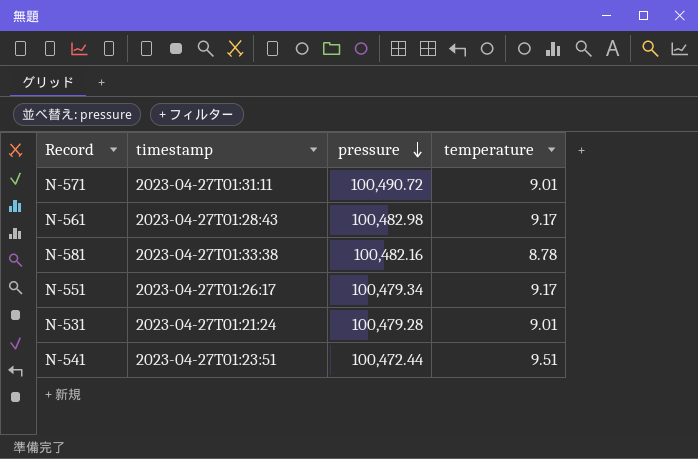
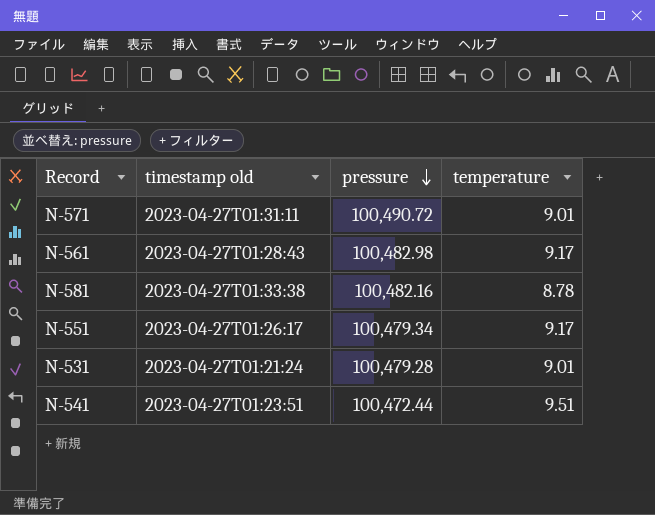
column name: timestamp -> timestamp old

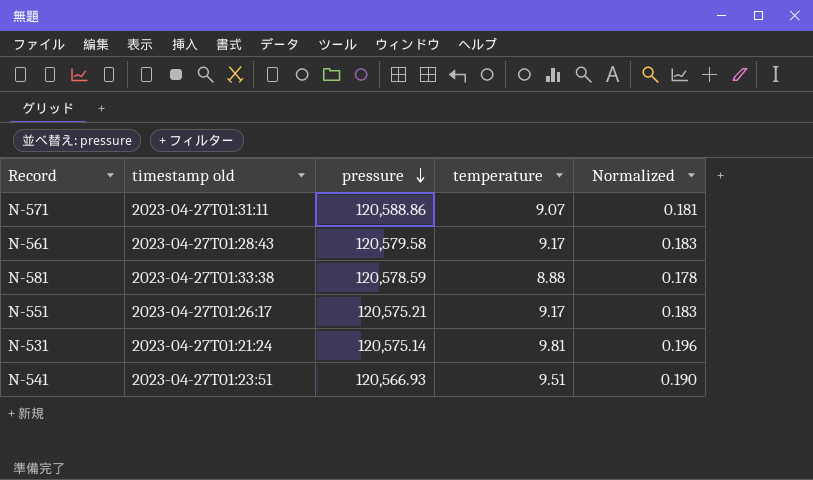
column Normalized | formula: none -> [temperature] * 0.02
N-571 | pressure: 100,490.72 -> 120,588.86
N-571 | temperature: 9.01 -> 9.07
N-561 | pressure: 100,482.98 -> 120,579.58
N-581 | pressure: 100,482.16 -> 120,578.59
N-581 | temperature: 8.78 -> 8.88
N-551 | pressure: 100,479.34 -> 120,575.21
N-531 | pressure: 100,479.28 -> 120,575.14
N-531 | temperature: 9.01 -> 9.81
N-541 | pressure: 100,472.44 -> 120,566.93

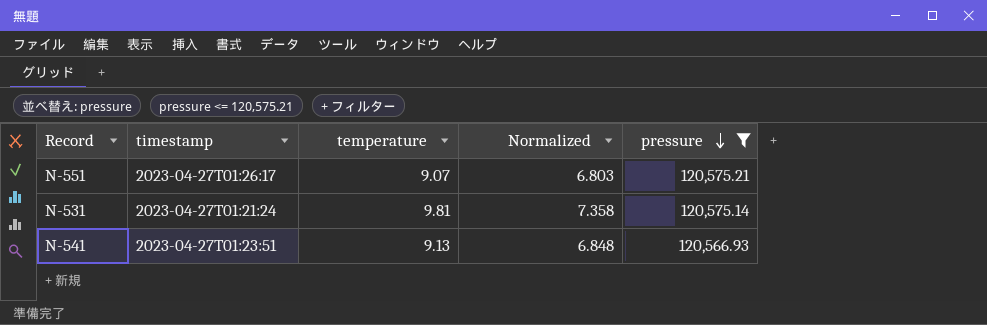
filter: none -> pressure <= 120,575.21
column name: timestamp old -> timestamp
column Normalized | formula: [temperature] * 0.02 -> [temperature] * 0.75
column pressure | position: 3 -> 5
N-551 | temperature: 9.17 -> 9.07
N-541 | temperature: 9.51 -> 9.13

